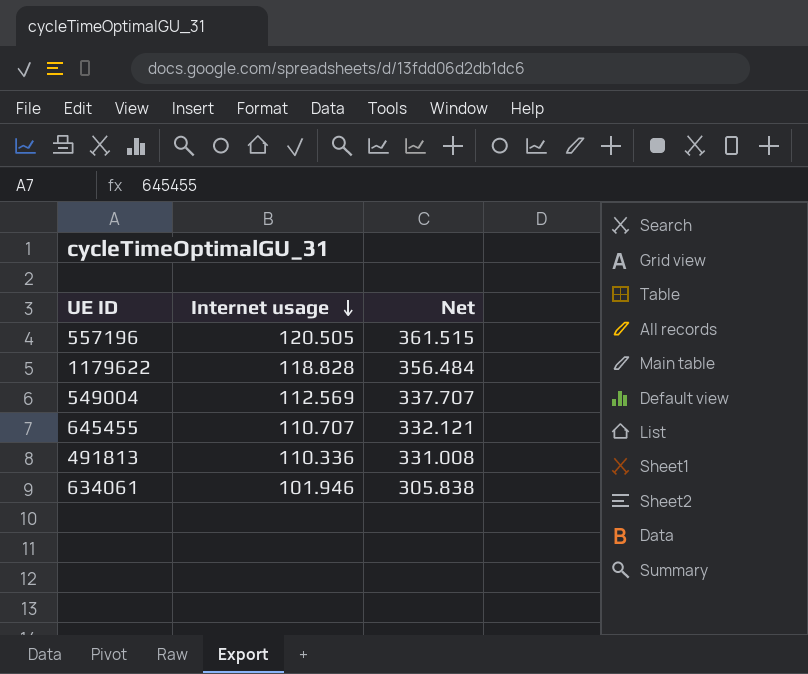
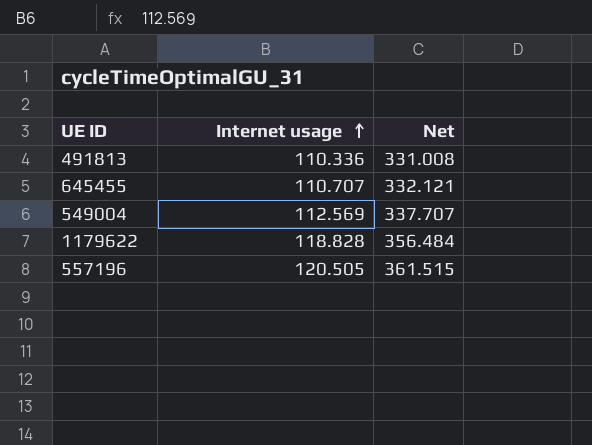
row order: Internet usage descending -> Internet usage ascending
row 634061: 101.946 | 305.838 -> none

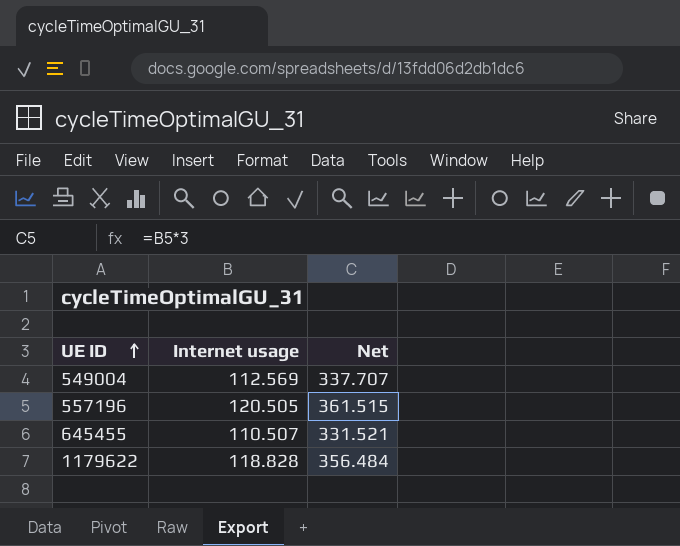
row order: Internet usage ascending -> UE ID ascending
row 491813: 110.336 | 331.008 -> none
645455 | Internet usage: 110.707 -> 110.507
645455 | Net: 332.121 -> 331.521

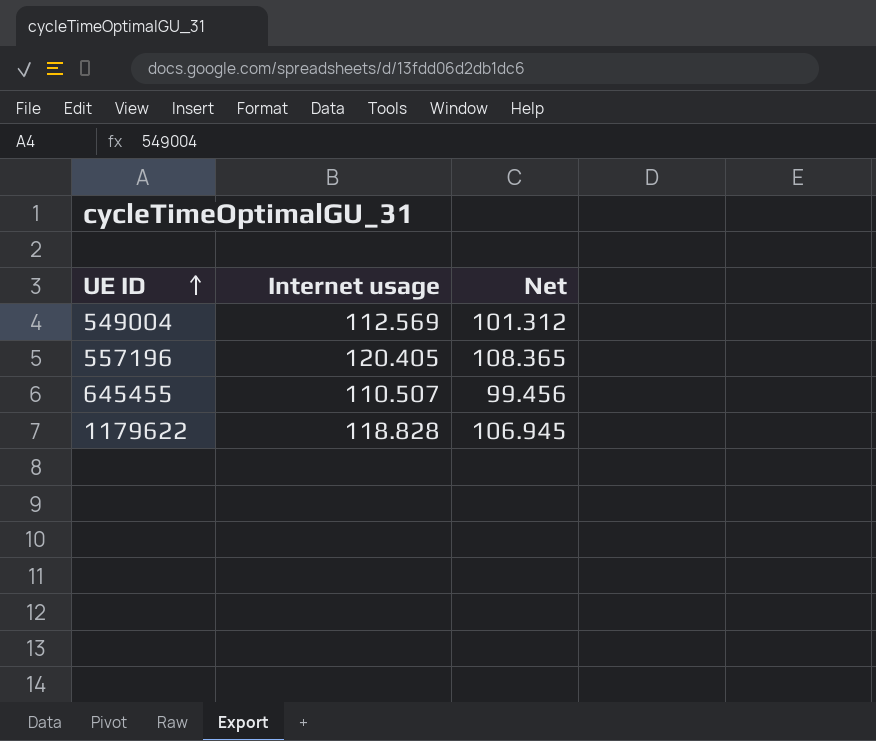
column Net | formula: [Internet usage] * 3 -> [Internet usage] * 0.9
557196 | Internet usage: 120.505 -> 120.405

